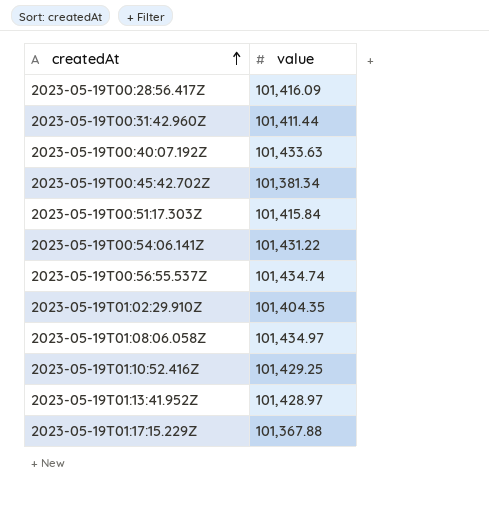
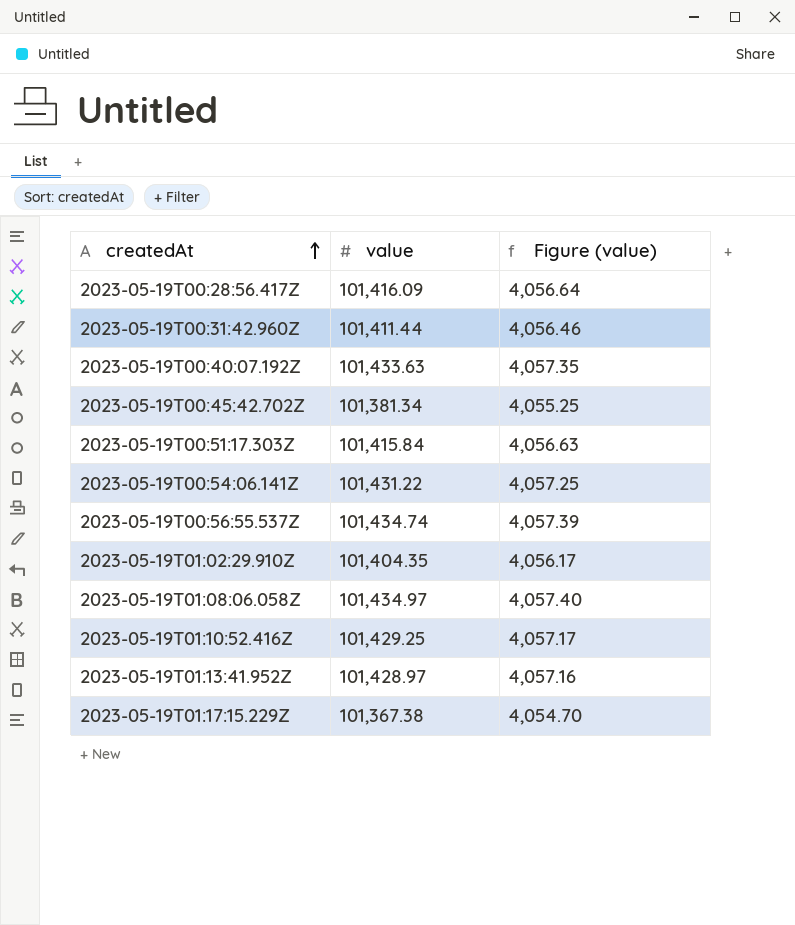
column Figure (value) | formula: none -> [value] * 0.04
2023-05-19T01:17:15.229Z | value: 101,367.88 -> 101,367.38

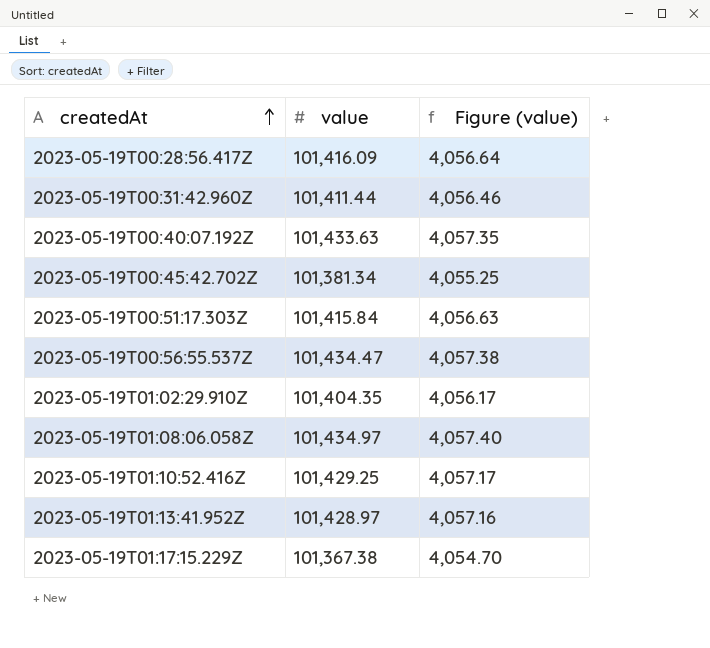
row 2023-05-19T00:54:06.141Z: 101,431.22 | 4,057.25 -> none
2023-05-19T00:56:55.537Z | value: 101,434.74 -> 101,434.47
2023-05-19T00:56:55.537Z | Figure (value): 4,057.39 -> 4,057.38

